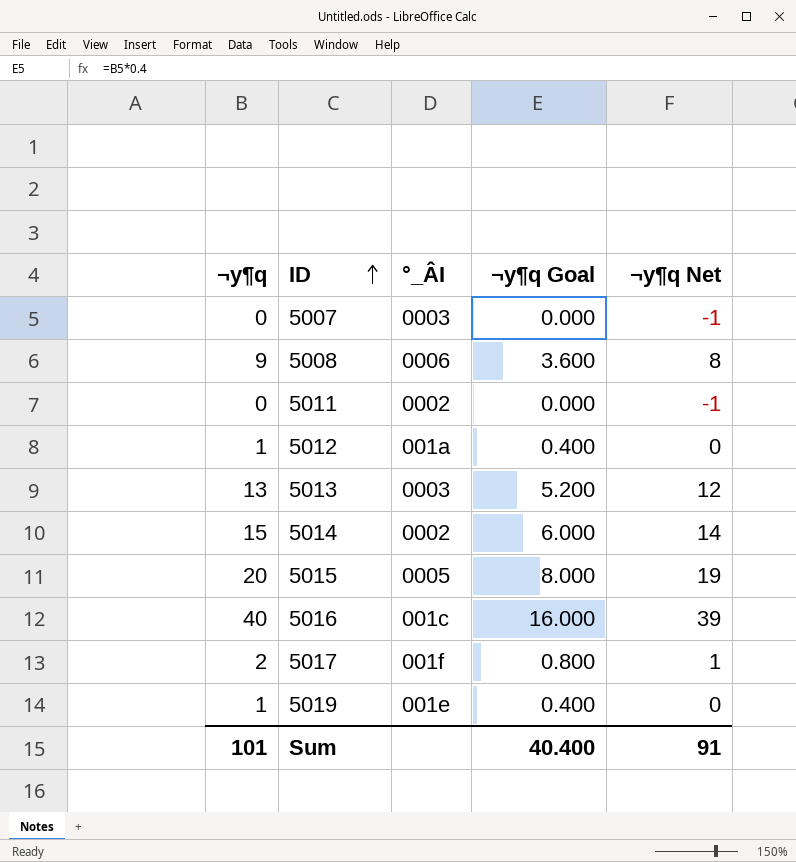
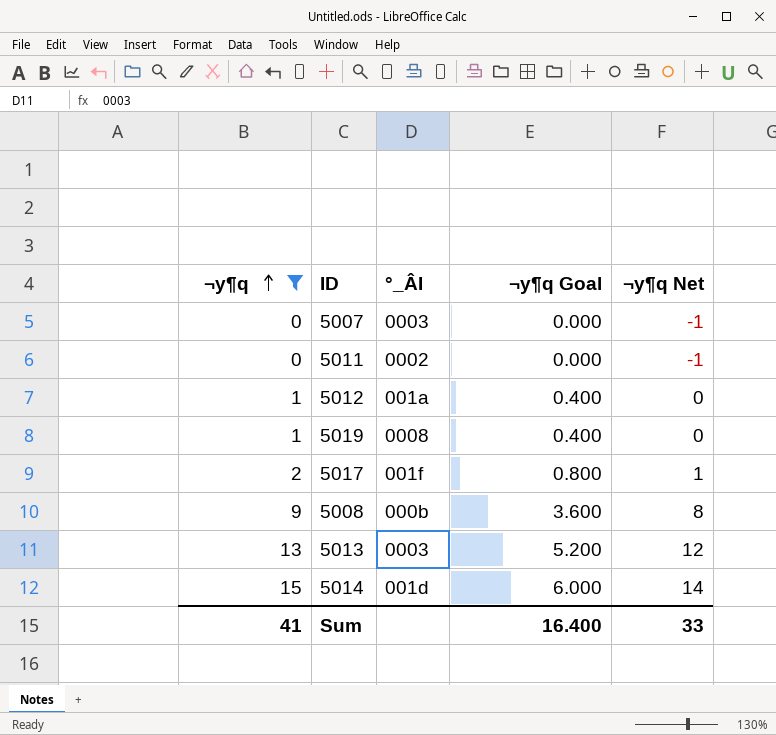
filter: none -> ¬y¶q <= 15
row order: ID ascending -> ¬y¶q ascending
5019 | °_ÂI: 001e -> 0008
5008 | °_ÂI: 0006 -> 000b
5014 | °_ÂI: 0002 -> 001d
Sum | ¬y¶q: 101 -> 41
Sum | ¬y¶q Goal: 40.400 -> 16.400
Sum | ¬y¶q Net: 91 -> 33

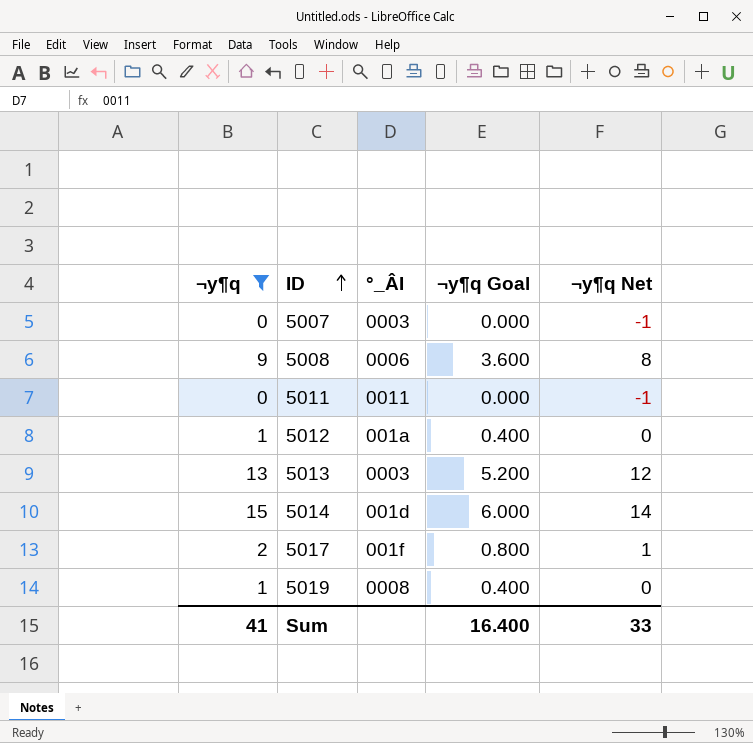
row order: ¬y¶q ascending -> ID ascending
5008 | °_ÂI: 000b -> 0006
5011 | °_ÂI: 0002 -> 0011

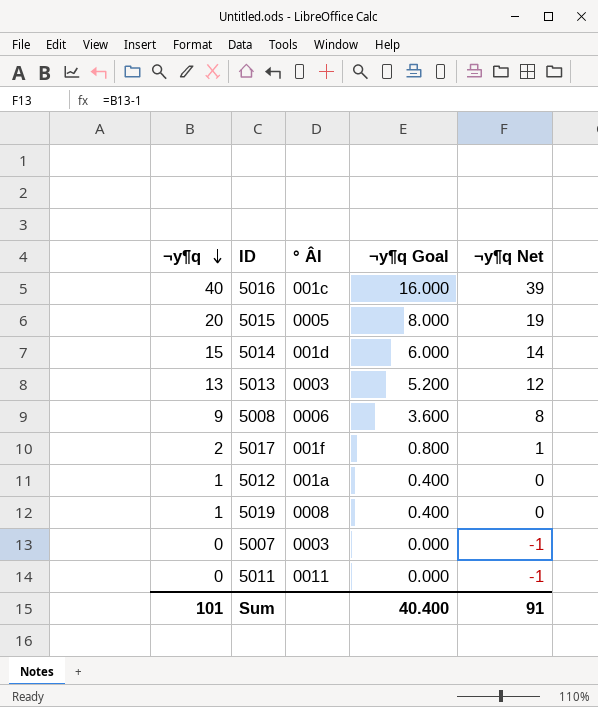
filter: ¬y¶q <= 15 -> none
row order: ID ascending -> ¬y¶q descending
column name: °_ÂI -> ° ÂI
Sum | ¬y¶q: 41 -> 101
Sum | ¬y¶q Goal: 16.400 -> 40.400
Sum | ¬y¶q Net: 33 -> 91

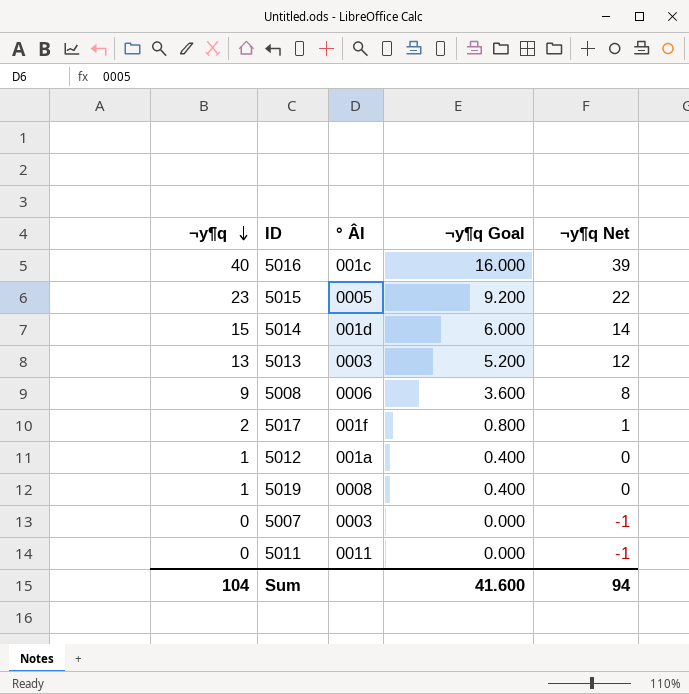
5015 | ¬y¶q: 20 -> 23
5015 | ¬y¶q Goal: 8.000 -> 9.200
5015 | ¬y¶q Net: 19 -> 22
Sum | ¬y¶q: 101 -> 104
Sum | ¬y¶q Goal: 40.400 -> 41.600
Sum | ¬y¶q Net: 91 -> 94

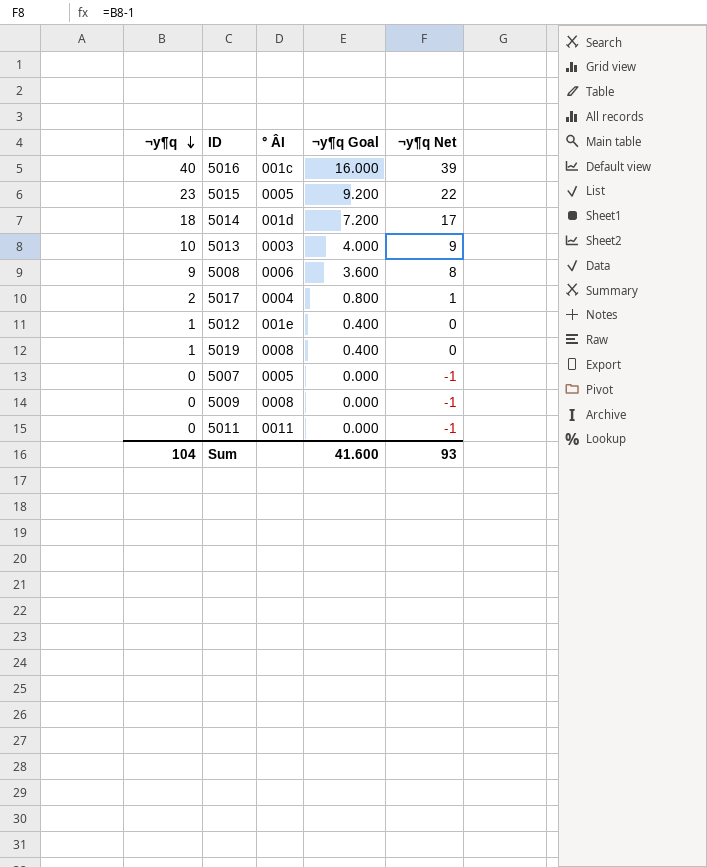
5014 | ¬y¶q: 15 -> 18
5014 | ¬y¶q Goal: 6.000 -> 7.200
5014 | ¬y¶q Net: 14 -> 17
5013 | ¬y¶q: 13 -> 10
5013 | ¬y¶q Goal: 5.200 -> 4.000
5013 | ¬y¶q Net: 12 -> 9
5017 | ° ÂI: 001f -> 0004
5012 | ° ÂI: 001a -> 001e
5007 | ° ÂI: 0003 -> 0005
row 5009: none -> 0 | 0008 | 0.000 | -1
Sum | ¬y¶q Net: 94 -> 93

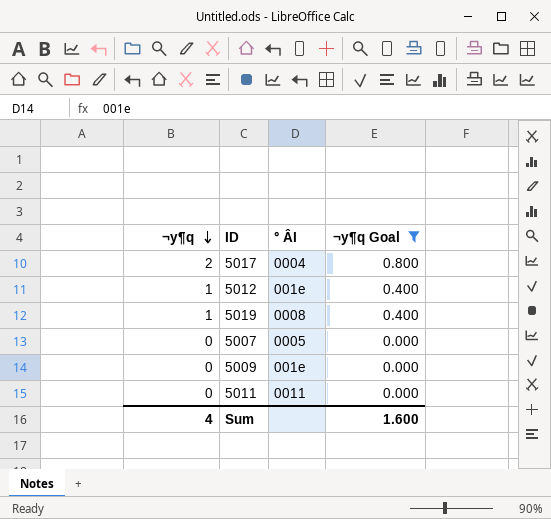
filter: none -> ¬y¶q Goal <= 0.800
column ¬y¶q Net | formula: [¬y¶q] - 1 -> none
5009 | ° ÂI: 0008 -> 001e
Sum | ¬y¶q: 104 -> 4
Sum | ¬y¶q Goal: 41.600 -> 1.600

